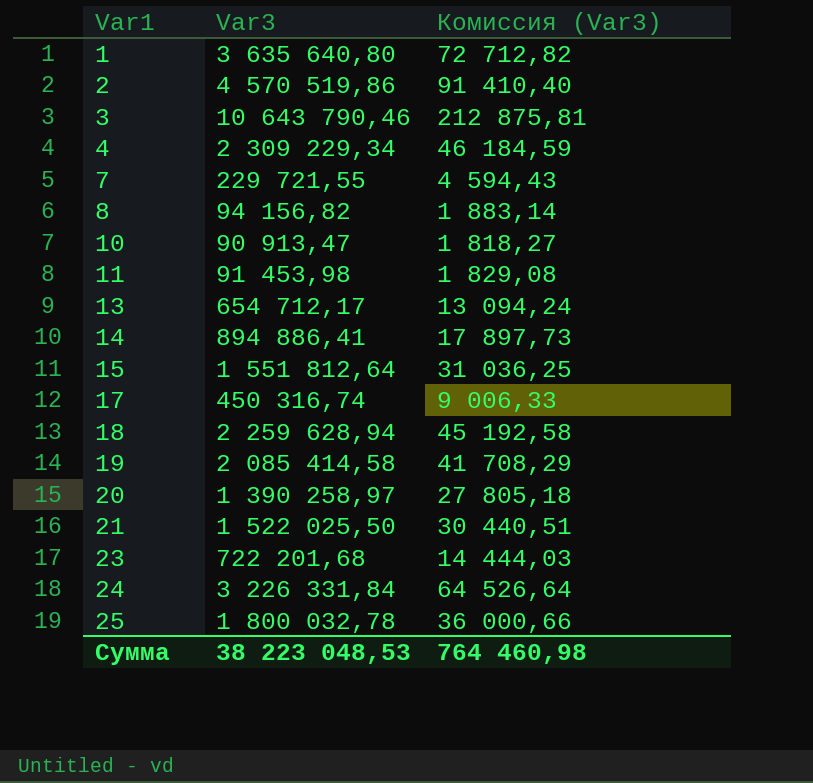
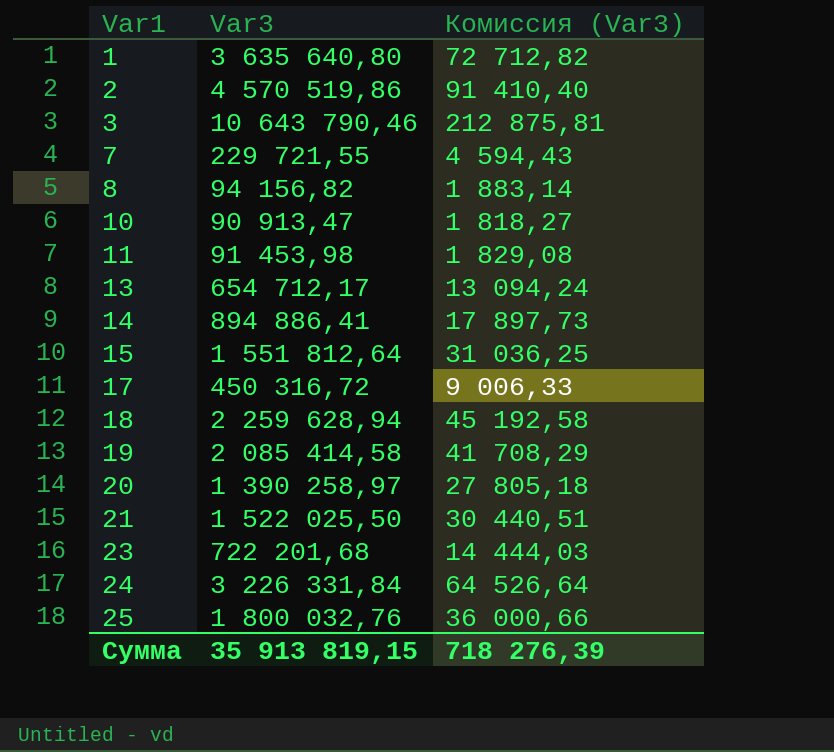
row 4: 2 309 229,34 | 46 184,59 -> none
17 | Var3: 450 316,74 -> 450 316,72
25 | Var3: 1 800 032,78 -> 1 800 032,76
Сумма | Var3: 38 223 048,53 -> 35 913 819,15
Сумма | Комиссия (Var3): 764 460,98 -> 718 276,39

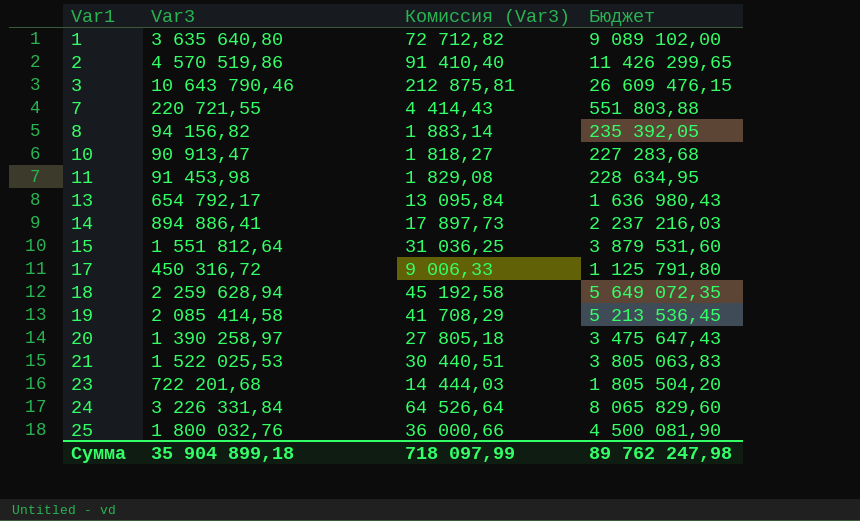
column Бюджет | formula: none -> [Var3] * 2,5
7 | Var3: 229 721,55 -> 220 721,55
7 | Комиссия (Var3): 4 594,43 -> 4 414,43
13 | Var3: 654 712,17 -> 654 792,17
13 | Комиссия (Var3): 13 094,24 -> 13 095,84
21 | Var3: 1 522 025,50 -> 1 522 025,53
Сумма | Var3: 35 913 819,15 -> 35 904 899,18
Сумма | Комиссия (Var3): 718 276,39 -> 718 097,99

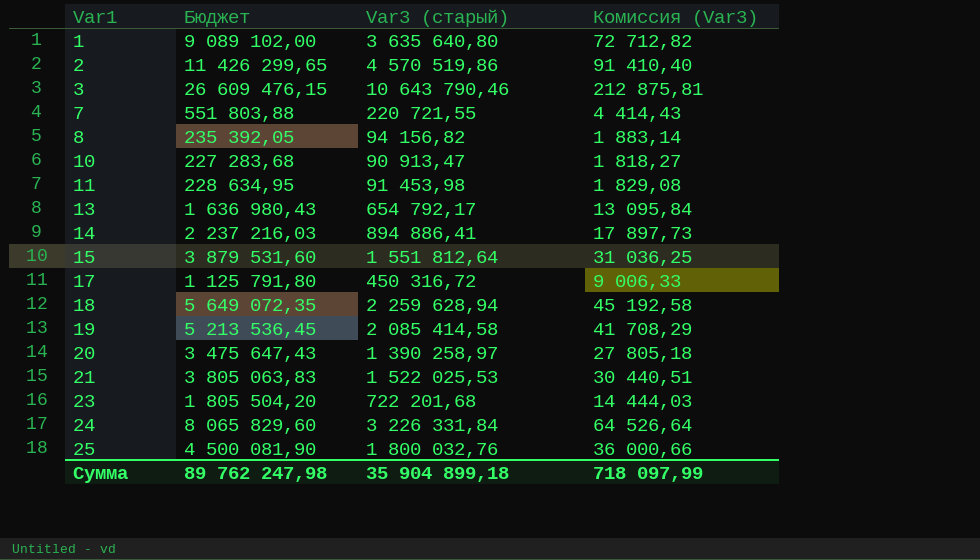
column Бюджет | position: 4 -> 2
column name: Var3 -> Var3 (старый)

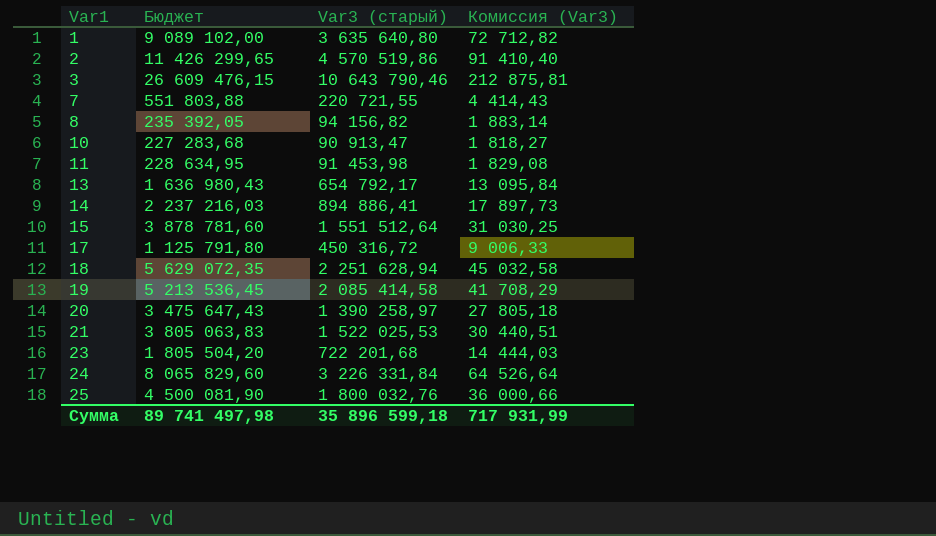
15 | Бюджет: 3 879 531,60 -> 3 878 781,60
15 | Var3 (старый): 1 551 812,64 -> 1 551 512,64
15 | Комиссия (Var3): 31 036,25 -> 31 030,25
18 | Бюджет: 5 649 072,35 -> 5 629 072,35
18 | Var3 (старый): 2 259 628,94 -> 2 251 628,94
18 | Комиссия (Var3): 45 192,58 -> 45 032,58
Сумма | Бюджет: 89 762 247,98 -> 89 741 497,98
Сумма | Var3 (старый): 35 904 899,18 -> 35 896 599,18
Сумма | Комиссия (Var3): 718 097,99 -> 717 931,99

